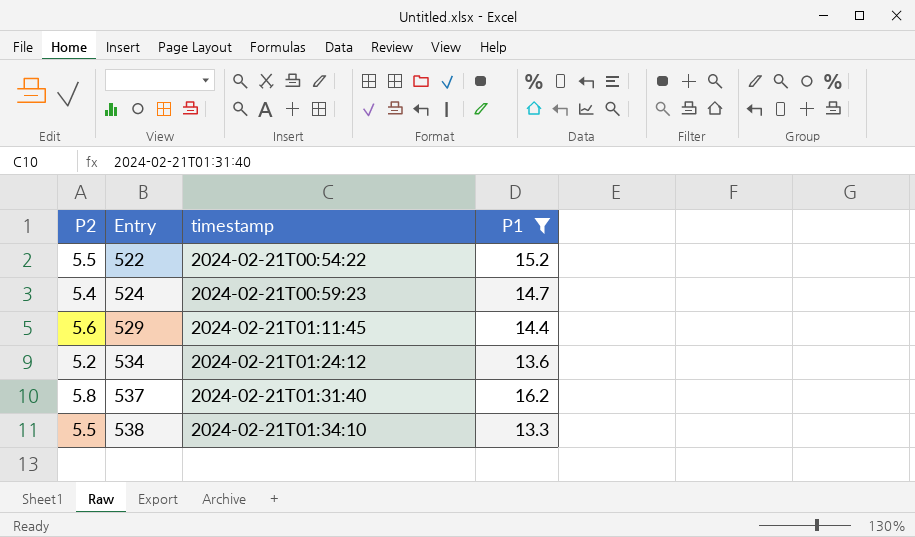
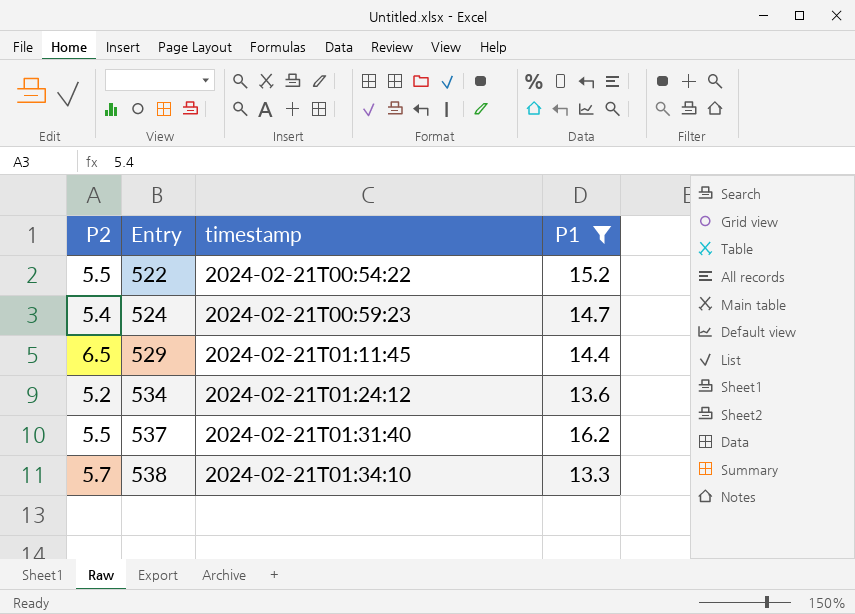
529 | P2: 5.6 -> 6.5
537 | P2: 5.8 -> 5.5
538 | P2: 5.5 -> 5.7

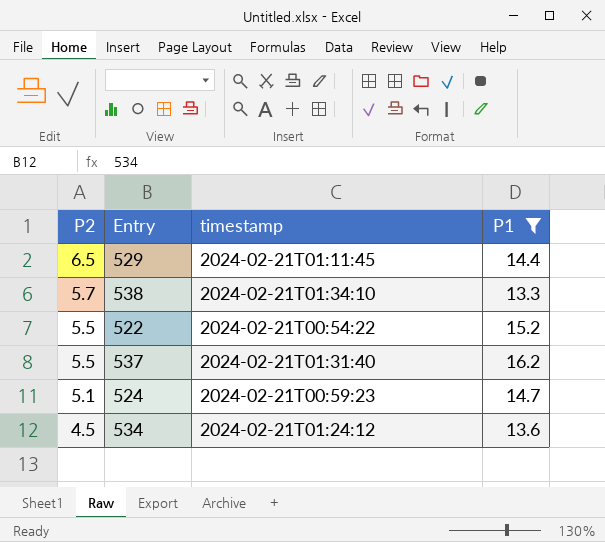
row order: Entry ascending -> P2 descending
524 | P2: 5.4 -> 5.1
534 | P2: 5.2 -> 4.5

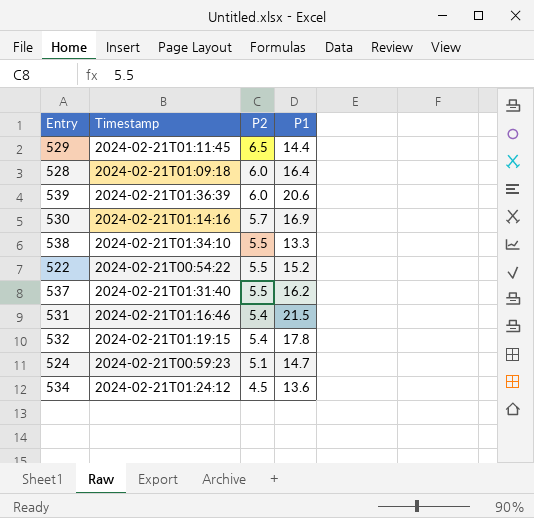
filter: P1 <= 16.2 -> none
column name: timestamp -> Timestamp
column P2 | position: 1 -> 3
538 | P2: 5.7 -> 5.5

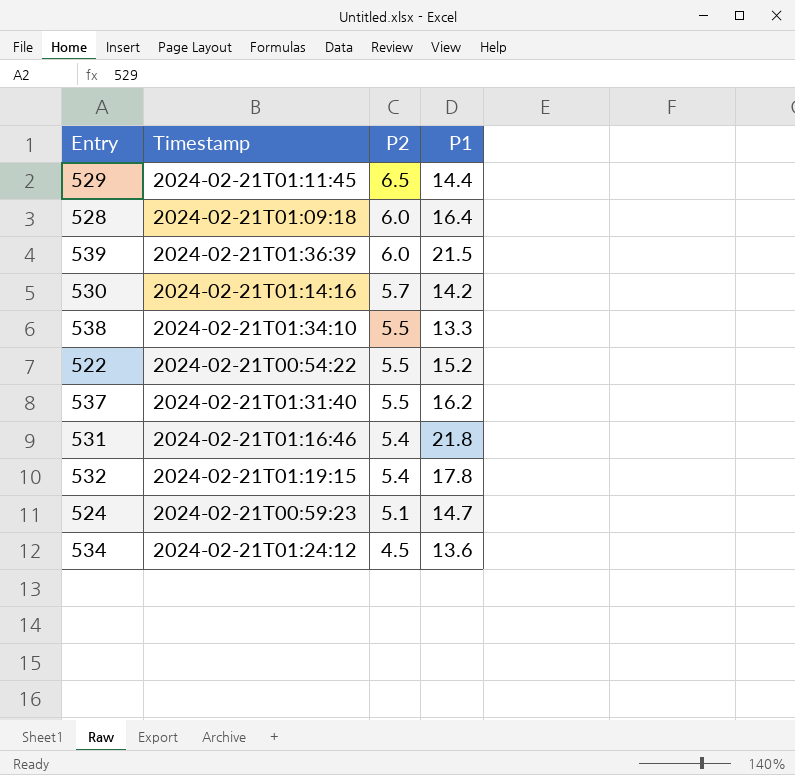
539 | P1: 20.6 -> 21.5
530 | P1: 16.9 -> 14.2
531 | P1: 21.5 -> 21.8

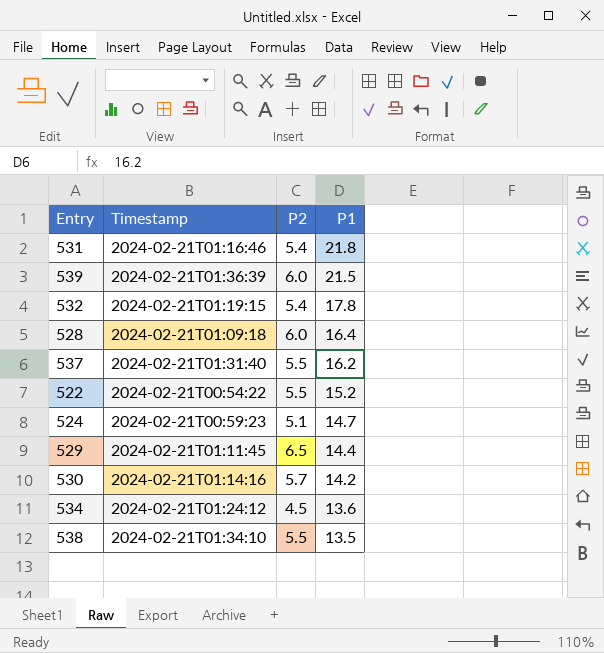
row order: P2 descending -> P1 descending
538 | P1: 13.3 -> 13.5

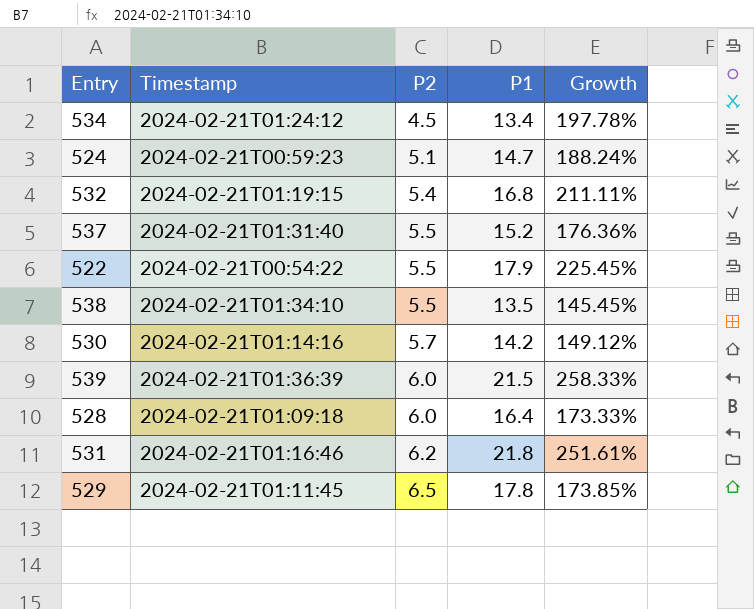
row order: P1 descending -> P2 ascending
column Growth | formula: none -> ([P1] - [P2]) / [P2]
534 | P1: 13.6 -> 13.4
532 | P1: 17.8 -> 16.8
537 | P1: 16.2 -> 15.2
522 | P1: 15.2 -> 17.9
531 | P2: 5.4 -> 6.2
529 | P1: 14.4 -> 17.8

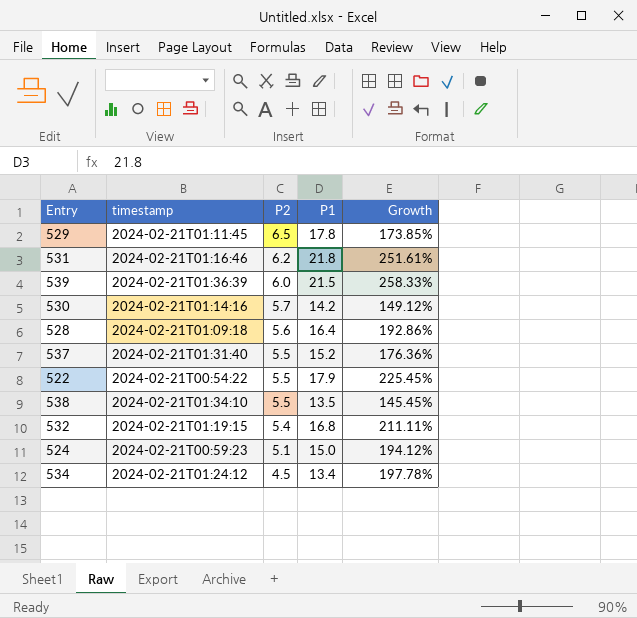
row order: P2 ascending -> P2 descending
column name: Timestamp -> timestamp
528 | P2: 6.0 -> 5.6
528 | Growth: 173.33% -> 192.86%
524 | P1: 14.7 -> 15.0
524 | Growth: 188.24% -> 194.12%

